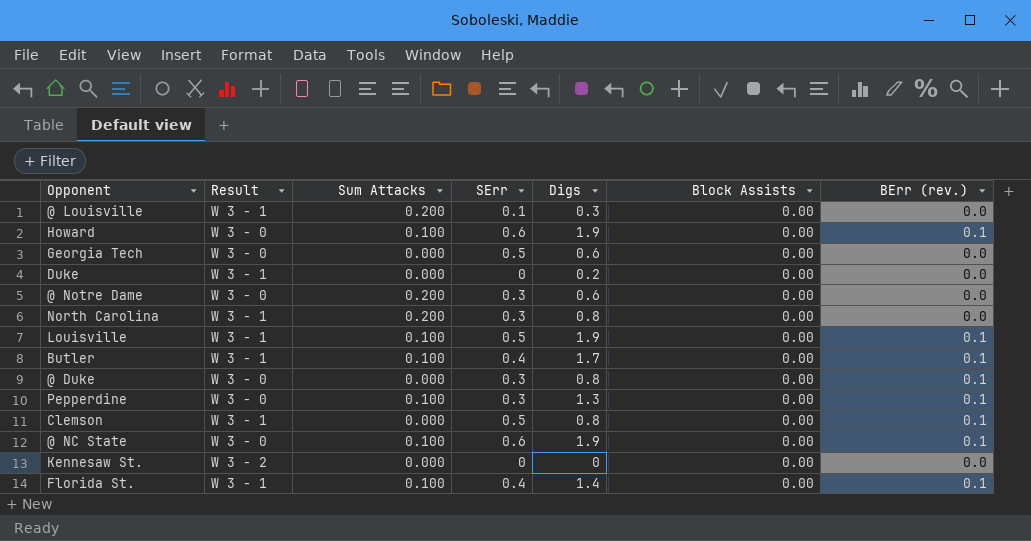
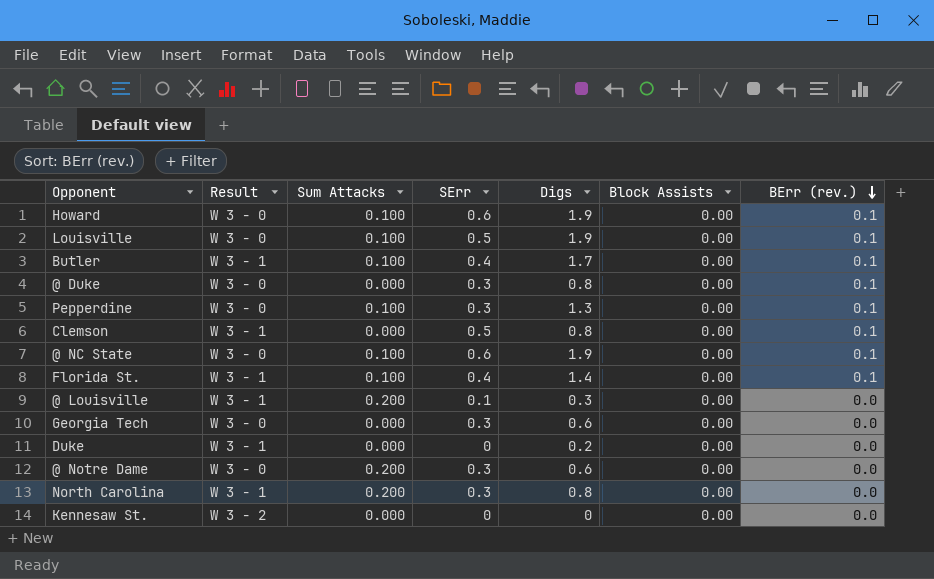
row order: none -> BErr (rev.) descending
Louisville | Result: W 3 - 1 -> W 3 - 0
Georgia Tech | SErr: 0.5 -> 0.3

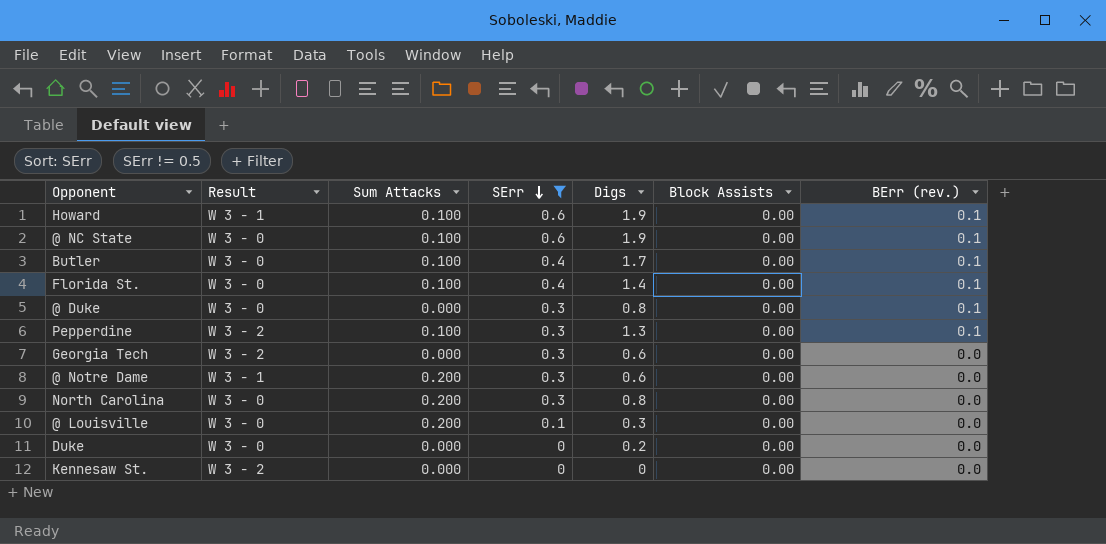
filter: none -> SErr != 0.5
row order: BErr (rev.) descending -> SErr descending
Howard | Result: W 3 - 0 -> W 3 - 1
Butler | Result: W 3 - 1 -> W 3 - 0
Florida St. | Result: W 3 - 1 -> W 3 - 0
Pepperdine | Result: W 3 - 0 -> W 3 - 2
Georgia Tech | Result: W 3 - 0 -> W 3 - 2
@ Notre Dame | Result: W 3 - 0 -> W 3 - 1
North Carolina | Result: W 3 - 1 -> W 3 - 0
@ Louisville | Result: W 3 - 1 -> W 3 - 0
Duke | Result: W 3 - 1 -> W 3 - 0

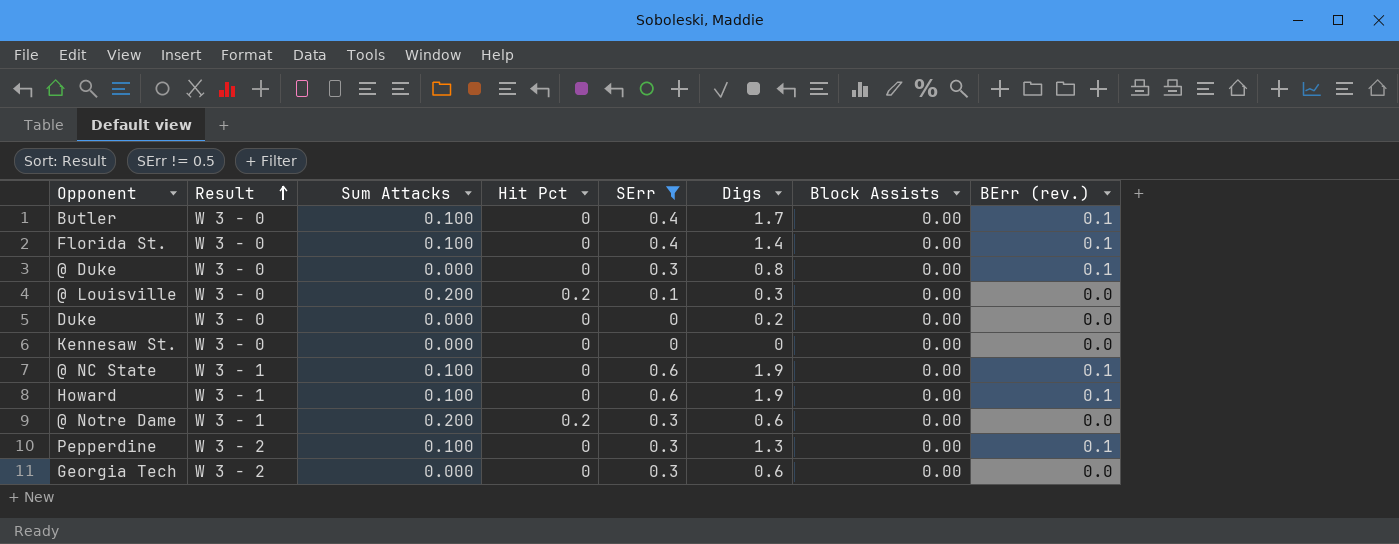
row order: SErr descending -> Result ascending
column Hit Pct | position: none -> 4
row North Carolina: W 3 - 0 | 0.200 | 0.3 | 0.8 | 0.00 | 0.0 -> none
Kennesaw St. | Result: W 3 - 2 -> W 3 - 0
@ NC State | Result: W 3 - 0 -> W 3 - 1

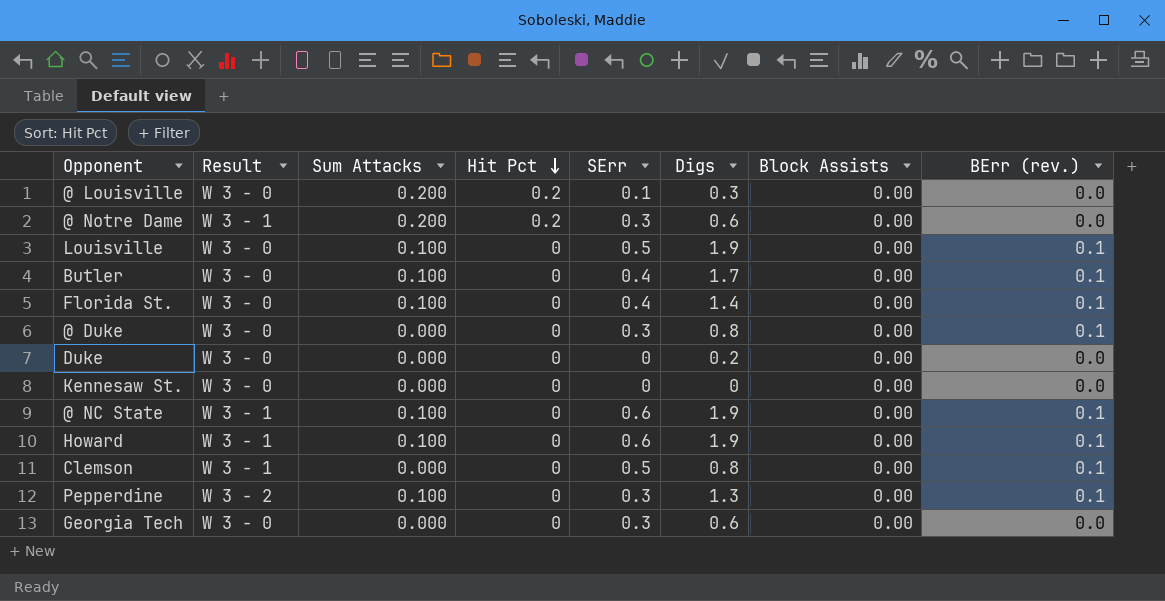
filter: SErr != 0.5 -> none
row order: Result ascending -> Hit Pct descending
Georgia Tech | Result: W 3 - 2 -> W 3 - 0

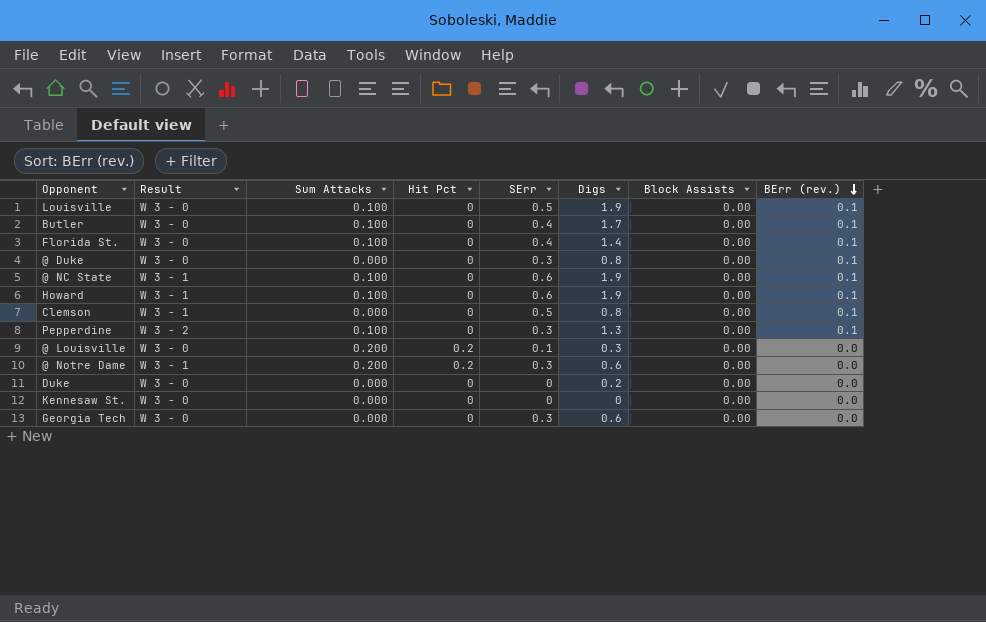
row order: Hit Pct descending -> BErr (rev.) descending

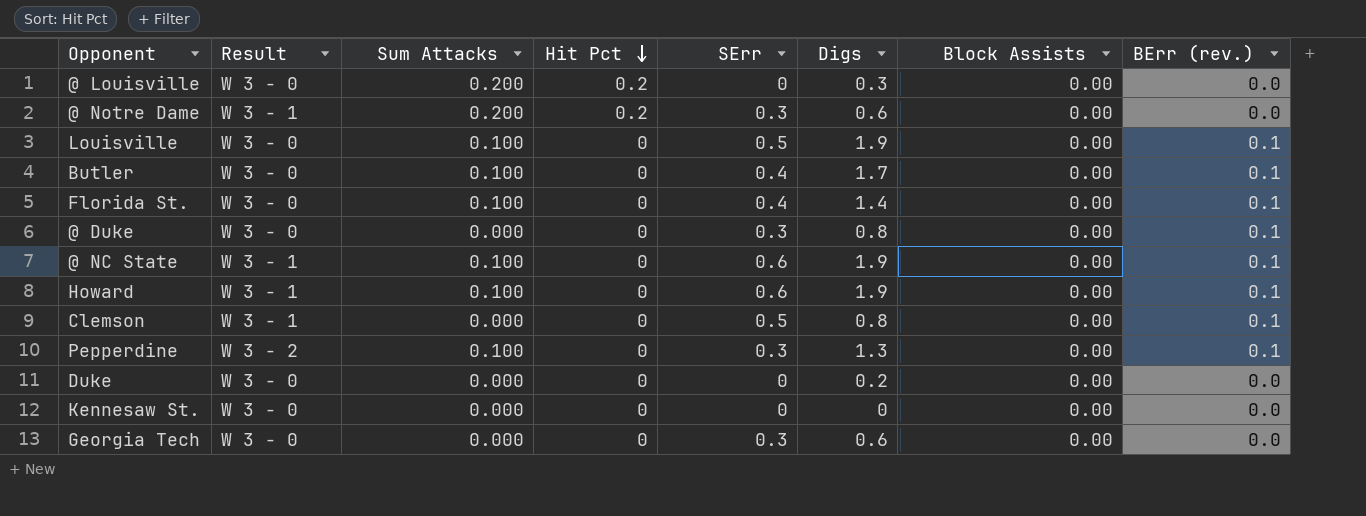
row order: BErr (rev.) descending -> Hit Pct descending
@ Louisville | SErr: 0.1 -> 0

